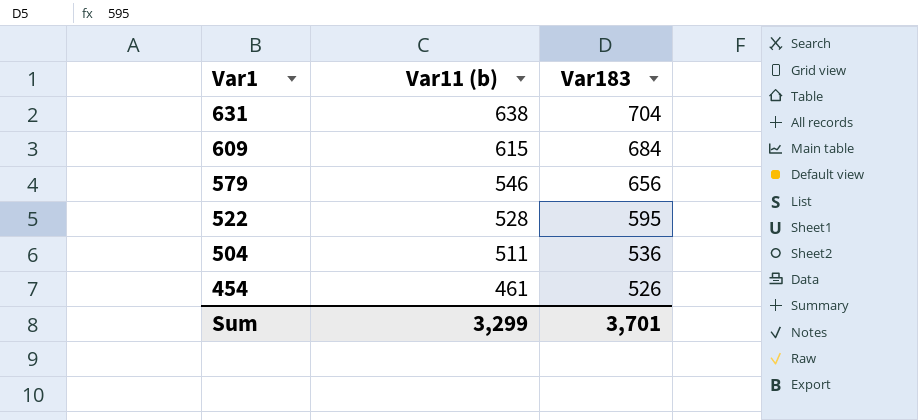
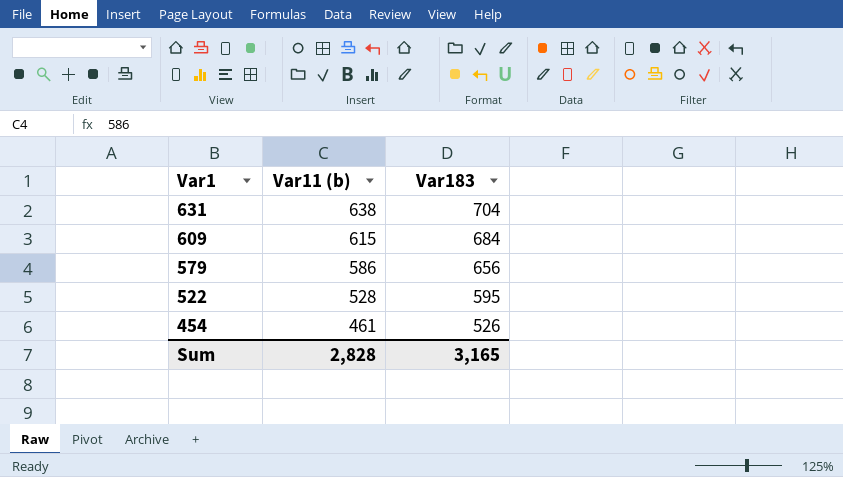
row 504: 511 | 536 -> none
579 | Var11 (b): 546 -> 586
Sum | Var11 (b): 3,299 -> 2,828
Sum | Var183: 3,701 -> 3,165

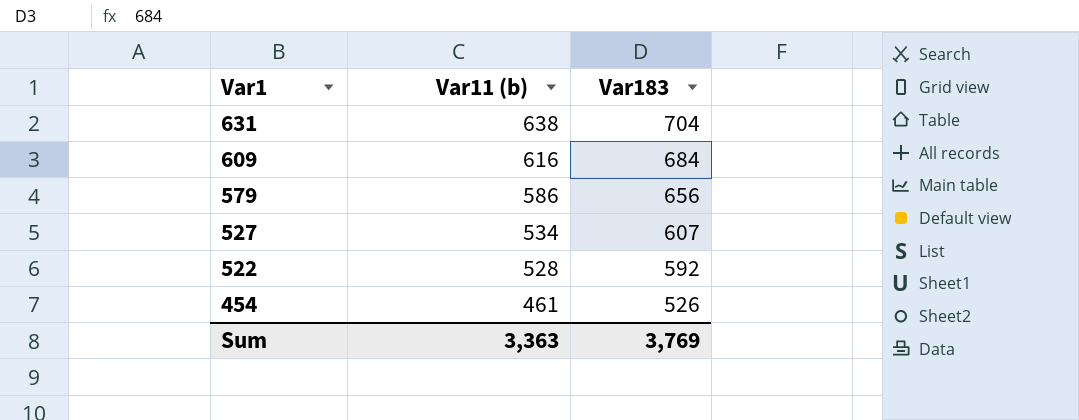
609 | Var11 (b): 615 -> 616
row 527: none -> 534 | 607
522 | Var183: 595 -> 592
Sum | Var11 (b): 2,828 -> 3,363
Sum | Var183: 3,165 -> 3,769

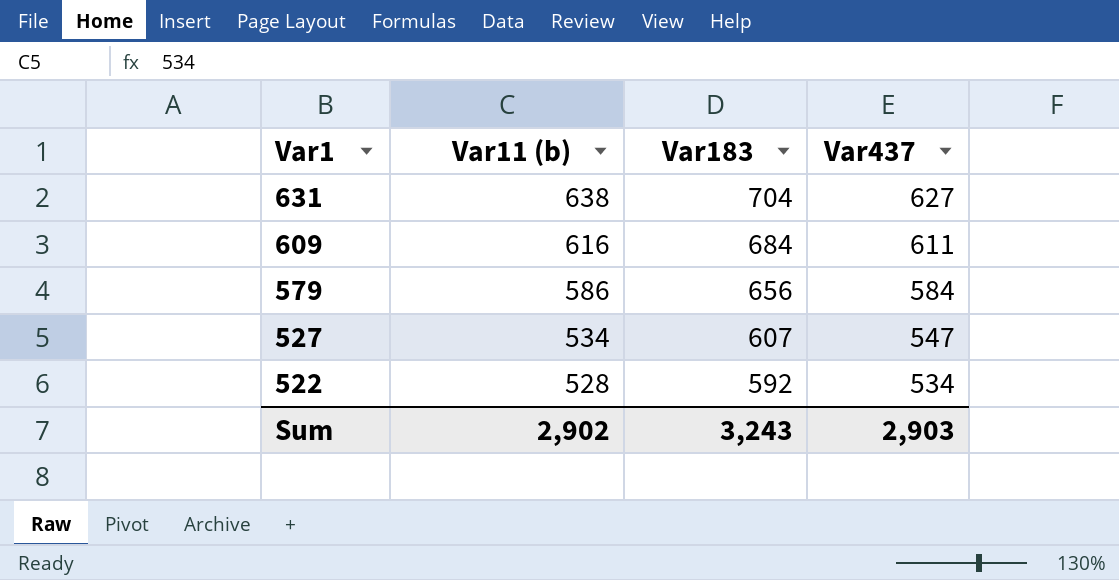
column Var437 | position: none -> 4
row 454: 461 | 526 -> none
Sum | Var11 (b): 3,363 -> 2,902
Sum | Var183: 3,769 -> 3,243

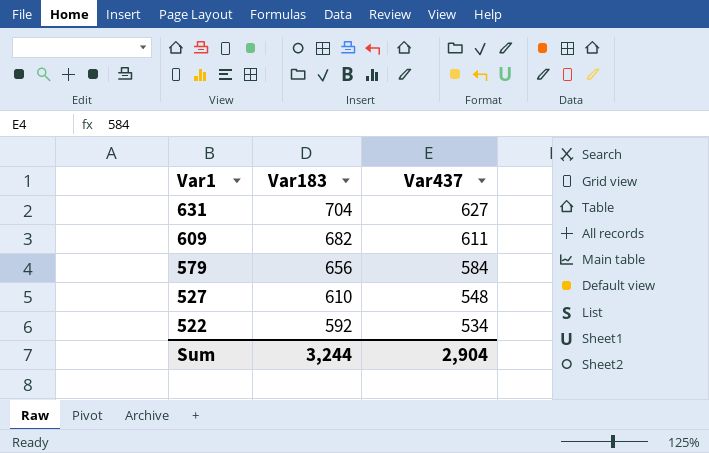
column Var11 (b) | position: 2 -> none
609 | Var183: 684 -> 682
527 | Var183: 607 -> 610
527 | Var437: 547 -> 548
Sum | Var183: 3,243 -> 3,244
Sum | Var437: 2,903 -> 2,904

